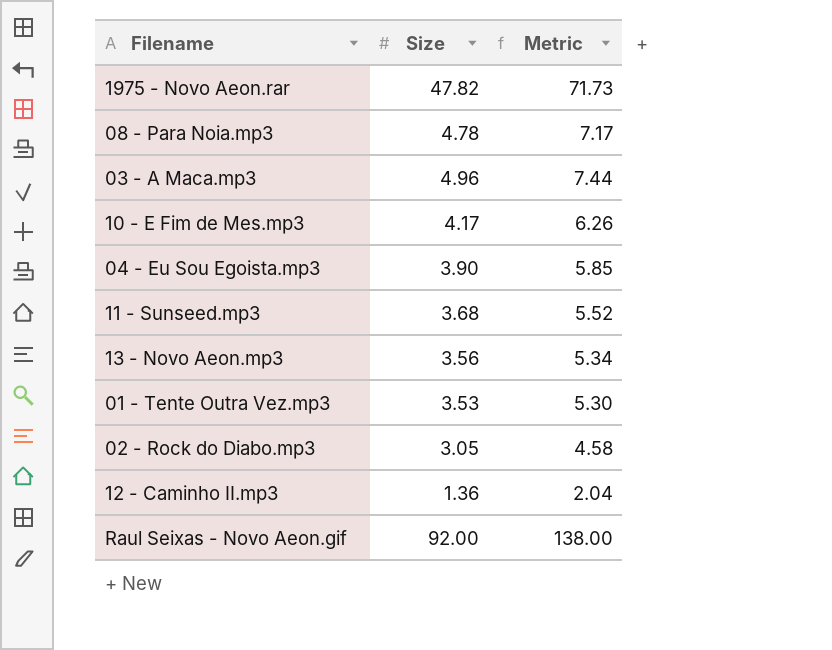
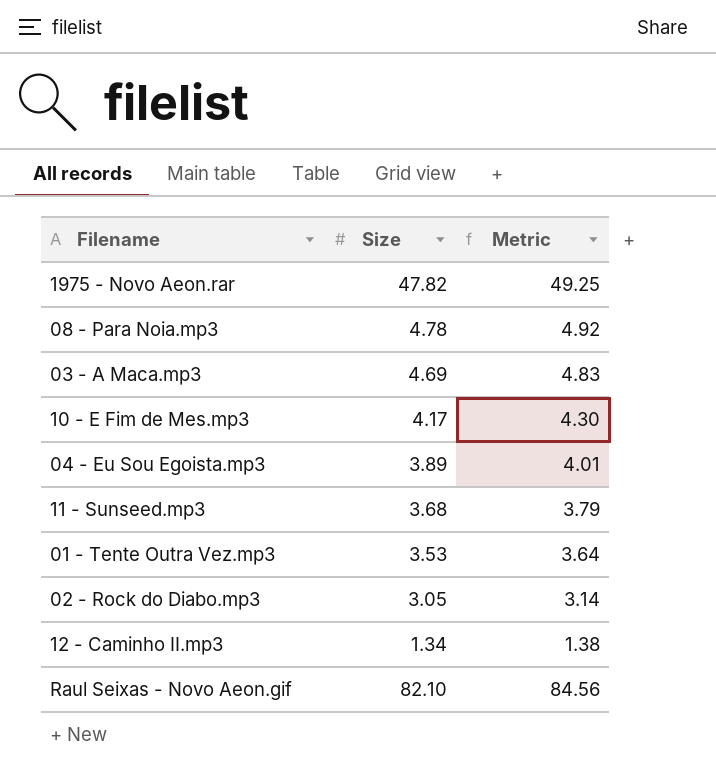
column Metric | formula: [Size] * 1.5 -> [Size] * 1.03
row 13 - Novo Aeon.mp3: 3.56 | 5.34 -> none
03 - A Maca.mp3 | Size: 4.96 -> 4.69
04 - Eu Sou Egoista.mp3 | Size: 3.90 -> 3.89
12 - Caminho II.mp3 | Size: 1.36 -> 1.34
Raul Seixas - Novo Aeon.gif | Size: 92.00 -> 82.10

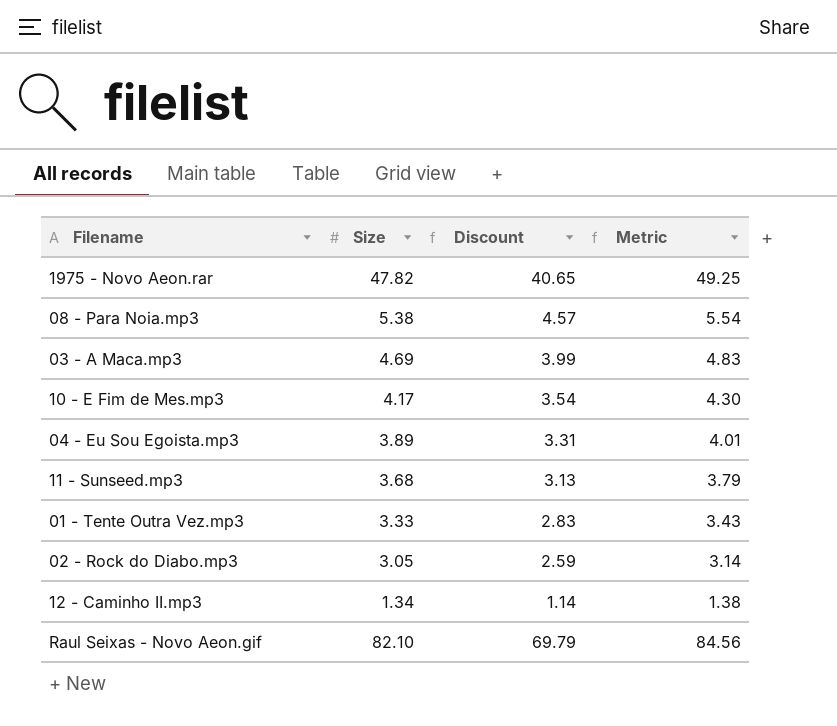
column Discount | formula: none -> [Size] * 0.85
08 - Para Noia.mp3 | Size: 4.78 -> 5.38
08 - Para Noia.mp3 | Metric: 4.92 -> 5.54
01 - Tente Outra Vez.mp3 | Size: 3.53 -> 3.33
01 - Tente Outra Vez.mp3 | Metric: 3.64 -> 3.43

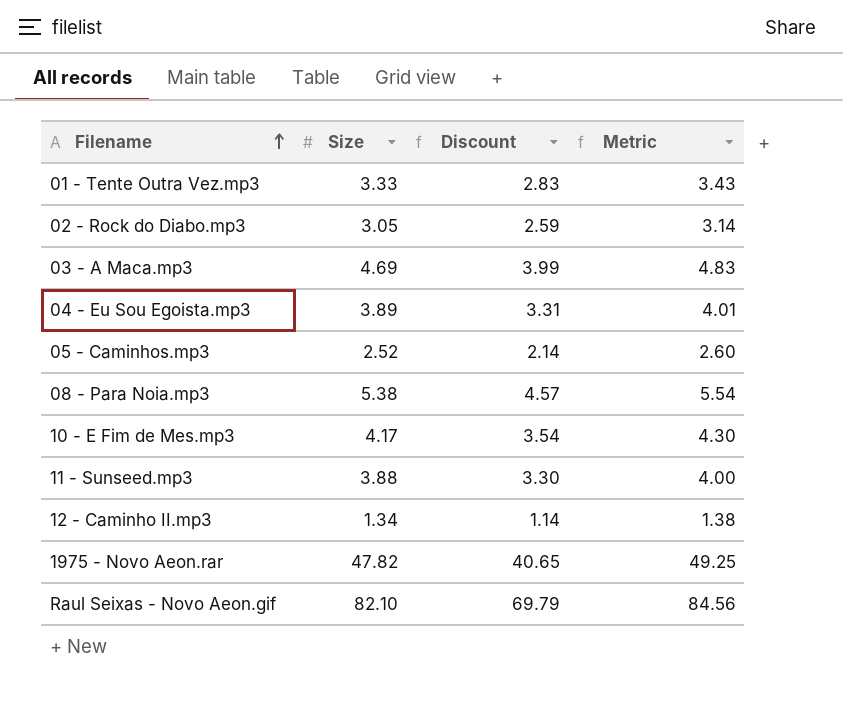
row order: none -> Filename ascending
row 05 - Caminhos.mp3: none -> 2.52 | 2.14 | 2.60
11 - Sunseed.mp3 | Size: 3.68 -> 3.88
11 - Sunseed.mp3 | Discount: 3.13 -> 3.30
11 - Sunseed.mp3 | Metric: 3.79 -> 4.00

